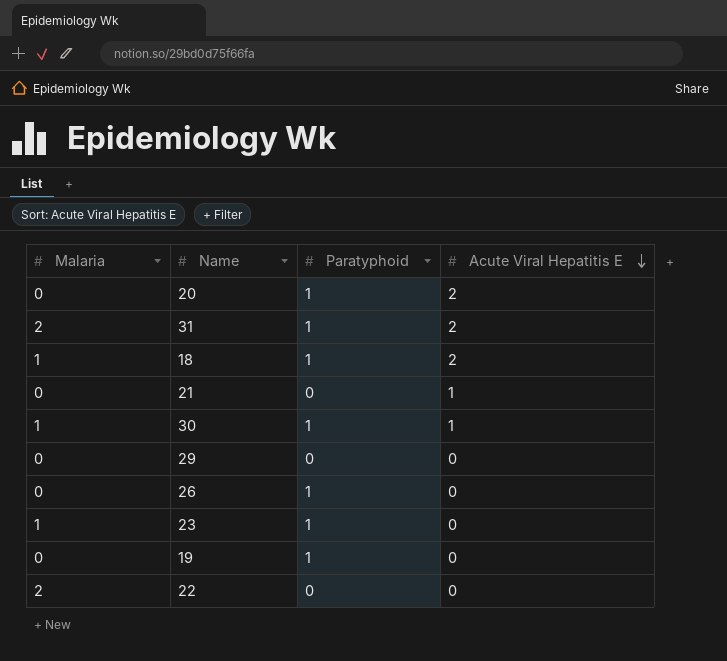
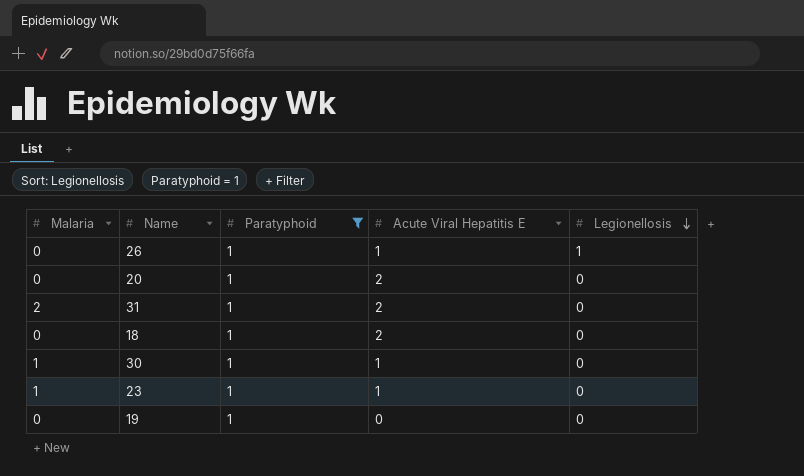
filter: none -> Paratyphoid = 1
row order: Acute Viral Hepatitis E descending -> Legionellosis descending
column Legionellosis | position: none -> 5
26 | Acute Viral Hepatitis E: 0 -> 1
18 | Malaria: 1 -> 0
23 | Acute Viral Hepatitis E: 0 -> 1

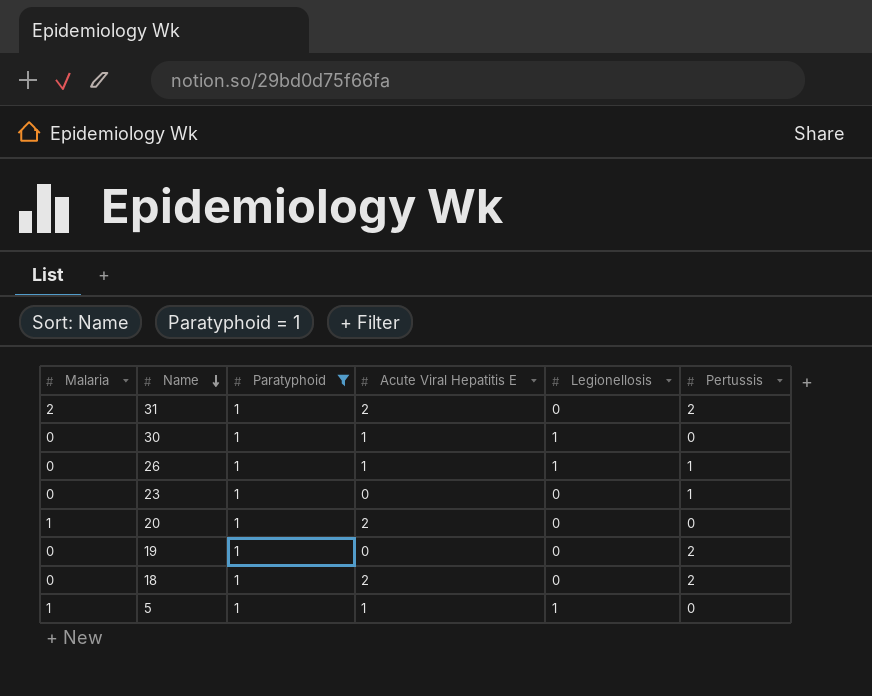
row order: Legionellosis descending -> Name descending
column Pertussis | position: none -> 6
30 | Malaria: 1 -> 0
30 | Legionellosis: 0 -> 1
23 | Malaria: 1 -> 0
23 | Acute Viral Hepatitis E: 1 -> 0
20 | Malaria: 0 -> 1
row 5: none -> 1 | 1 | 1 | 1 | 0

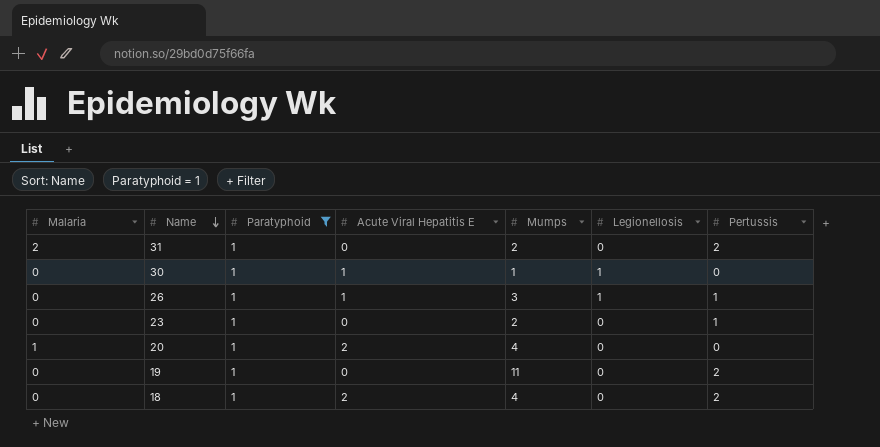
column Mumps | position: none -> 5
row 5: 1 | 1 | 1 | 1 | 0 -> none
31 | Acute Viral Hepatitis E: 2 -> 0

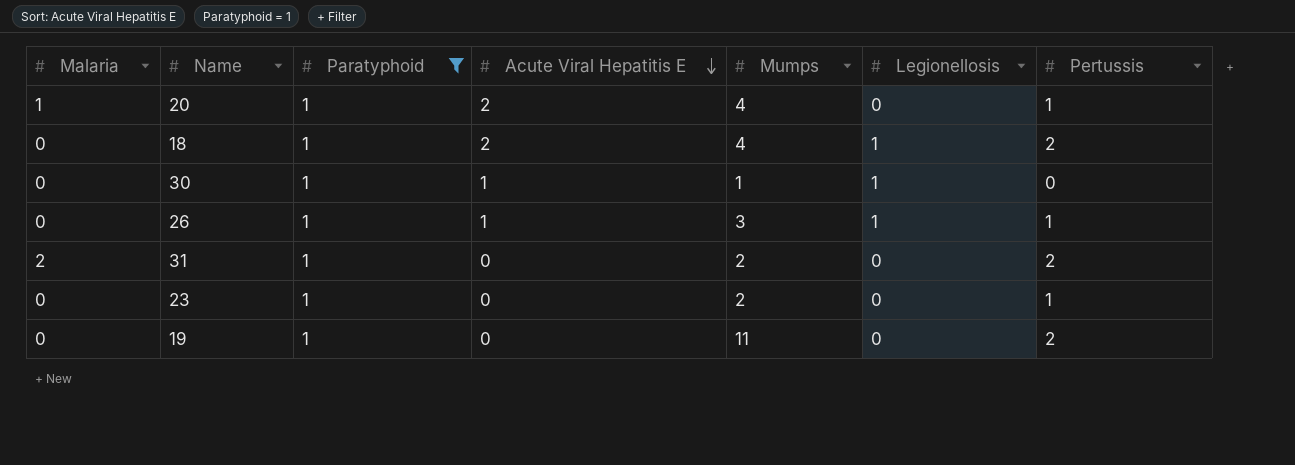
row order: Name descending -> Acute Viral Hepatitis E descending
20 | Pertussis: 0 -> 1
18 | Legionellosis: 0 -> 1

